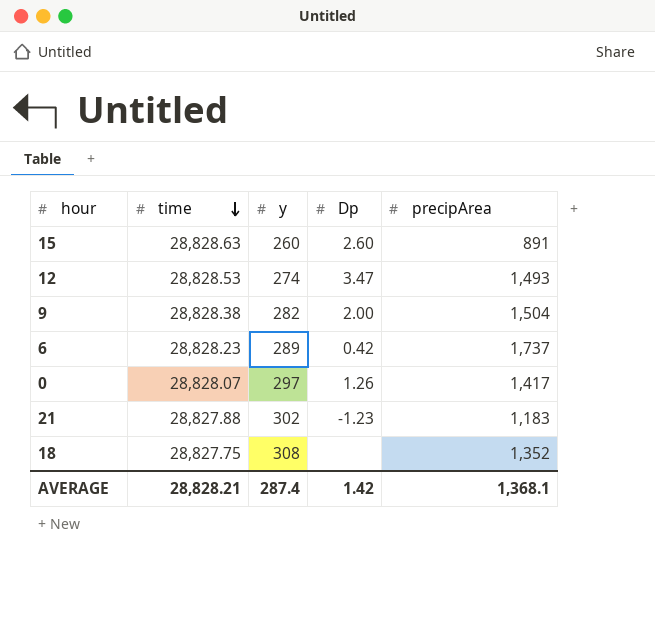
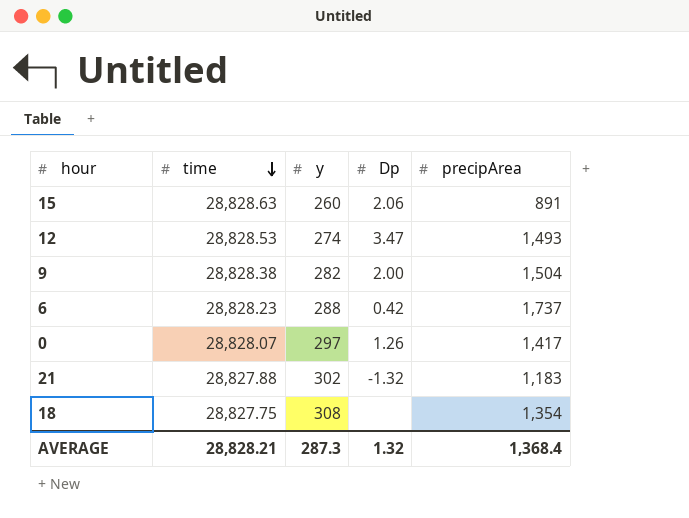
15 | Dp: 2.60 -> 2.06
6 | y: 289 -> 288
21 | Dp: -1.23 -> -1.32
18 | precipArea: 1,352 -> 1,354
AVERAGE | y: 287.4 -> 287.3
AVERAGE | Dp: 1.42 -> 1.32
AVERAGE | precipArea: 1,368.1 -> 1,368.4

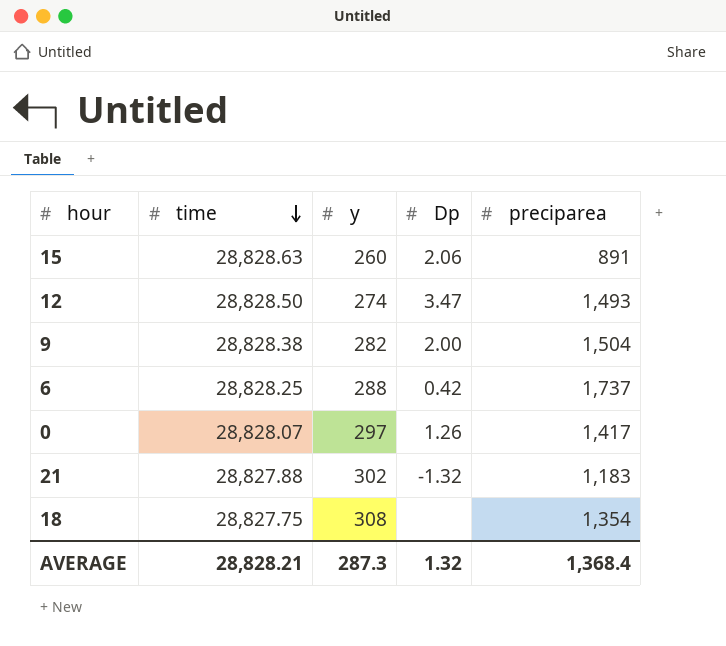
column name: precipArea -> preciparea
12 | time: 28,828.53 -> 28,828.50
6 | time: 28,828.23 -> 28,828.25

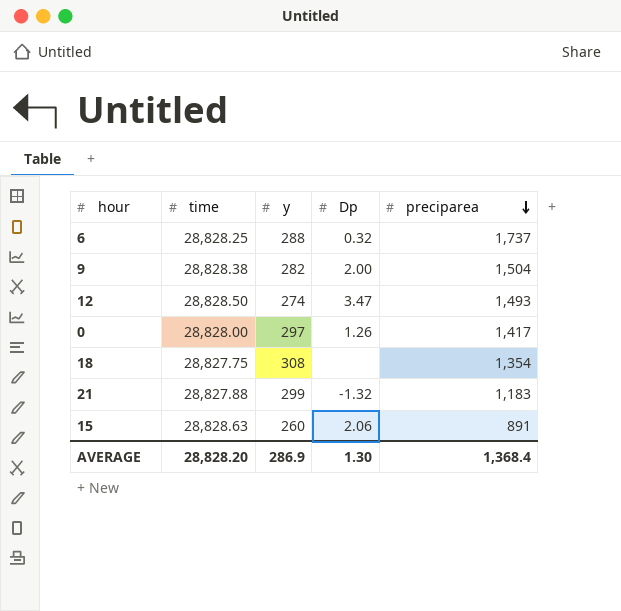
row order: time descending -> preciparea descending
6 | Dp: 0.42 -> 0.32
0 | time: 28,828.07 -> 28,828.00
21 | y: 302 -> 299
AVERAGE | time: 28,828.21 -> 28,828.20
AVERAGE | y: 287.3 -> 286.9
AVERAGE | Dp: 1.32 -> 1.30

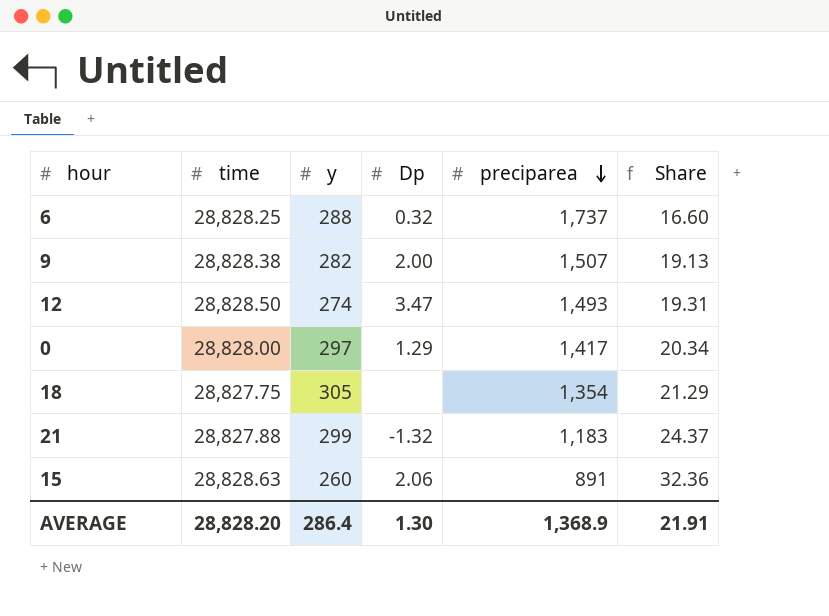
column Share | formula: none -> [time] / [preciparea]
9 | preciparea: 1,504 -> 1,507
0 | Dp: 1.26 -> 1.29
18 | y: 308 -> 305
AVERAGE | y: 286.9 -> 286.4
AVERAGE | preciparea: 1,368.4 -> 1,368.9

